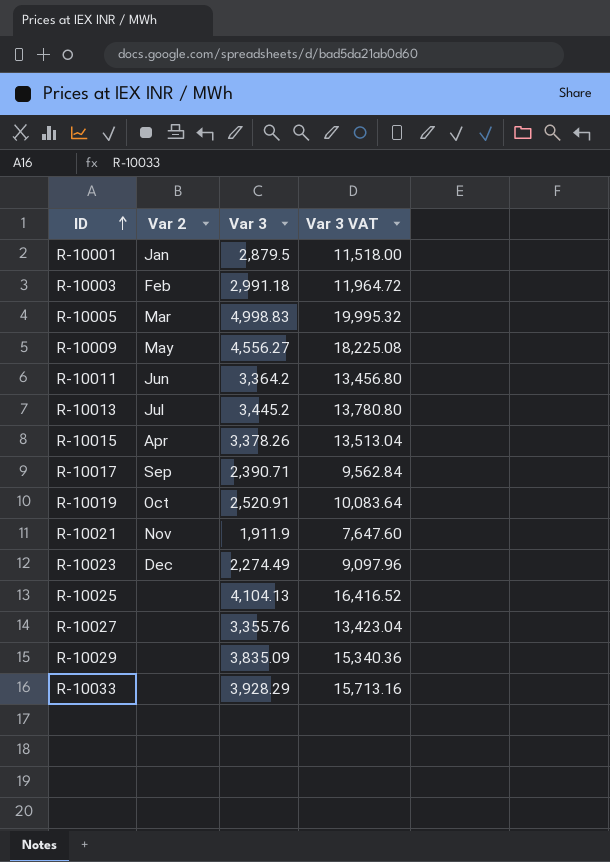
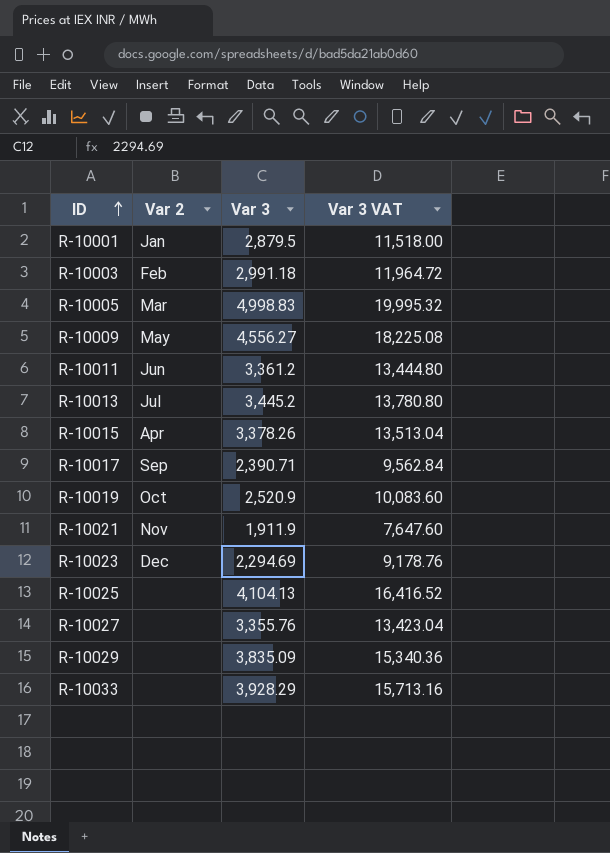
R-10011 | Var 3: 3,364.2 -> 3,361.2
R-10011 | Var 3 VAT: 13,456.80 -> 13,444.80
R-10019 | Var 3: 2,520.91 -> 2,520.9
R-10019 | Var 3 VAT: 10,083.64 -> 10,083.60
R-10023 | Var 3: 2,274.49 -> 2,294.69
R-10023 | Var 3 VAT: 9,097.96 -> 9,178.76

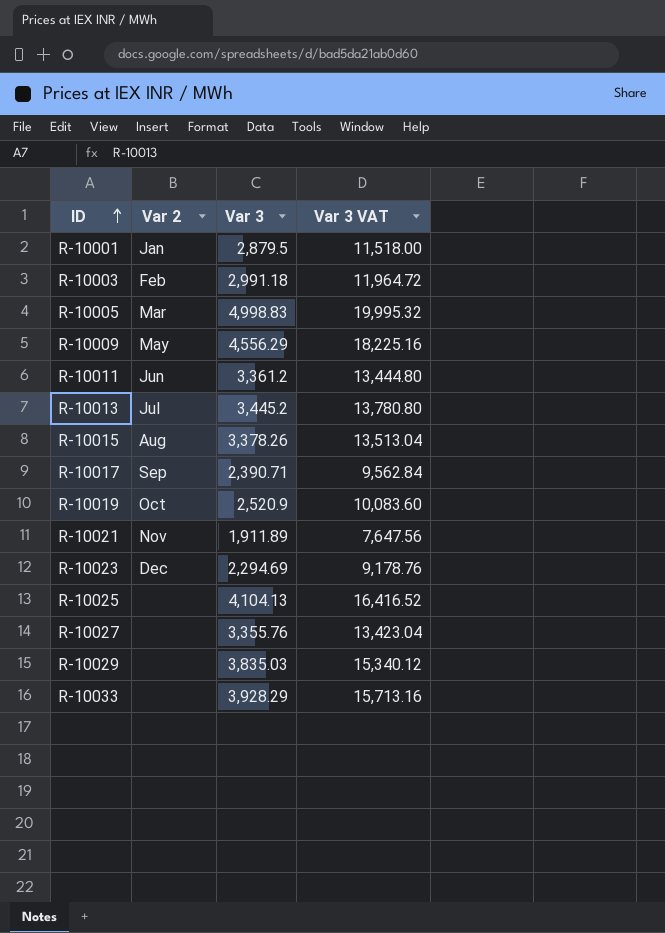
R-10009 | Var 3: 4,556.27 -> 4,556.29
R-10009 | Var 3 VAT: 18,225.08 -> 18,225.16
R-10015 | Var 2: Apr -> Aug
R-10021 | Var 3: 1,911.9 -> 1,911.89
R-10021 | Var 3 VAT: 7,647.60 -> 7,647.56
R-10029 | Var 3: 3,835.09 -> 3,835.03
R-10029 | Var 3 VAT: 15,340.36 -> 15,340.12

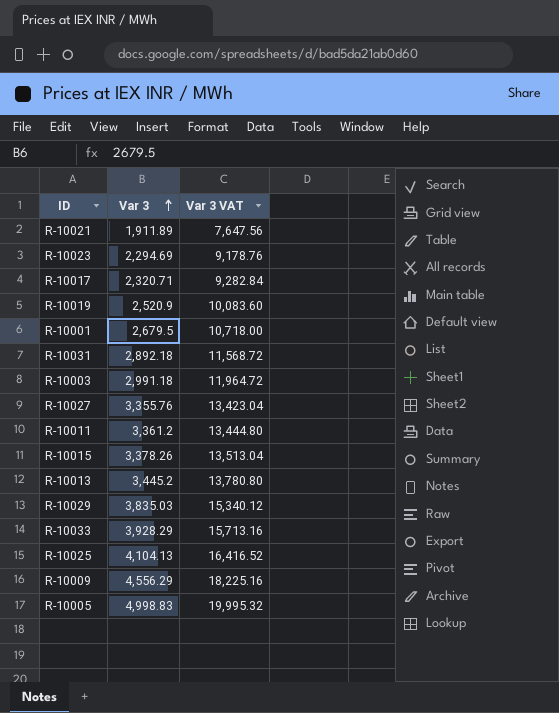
row order: ID ascending -> Var 3 ascending
column Var 2 | position: 2 -> none
R-10017 | Var 3: 2,390.71 -> 2,320.71
R-10017 | Var 3 VAT: 9,562.84 -> 9,282.84
R-10001 | Var 3: 2,879.5 -> 2,679.5
R-10001 | Var 3 VAT: 11,518.00 -> 10,718.00
row R-10031: none -> 2,892.18 | 11,568.72

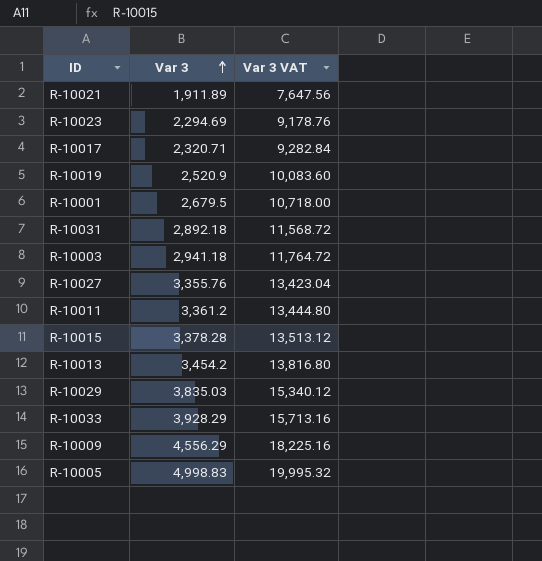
row R-10025: 4,104.13 | 16,416.52 -> none
R-10003 | Var 3: 2,991.18 -> 2,941.18
R-10003 | Var 3 VAT: 11,964.72 -> 11,764.72
R-10015 | Var 3: 3,378.26 -> 3,378.28
R-10015 | Var 3 VAT: 13,513.04 -> 13,513.12
R-10013 | Var 3: 3,445.2 -> 3,454.2
R-10013 | Var 3 VAT: 13,780.80 -> 13,816.80

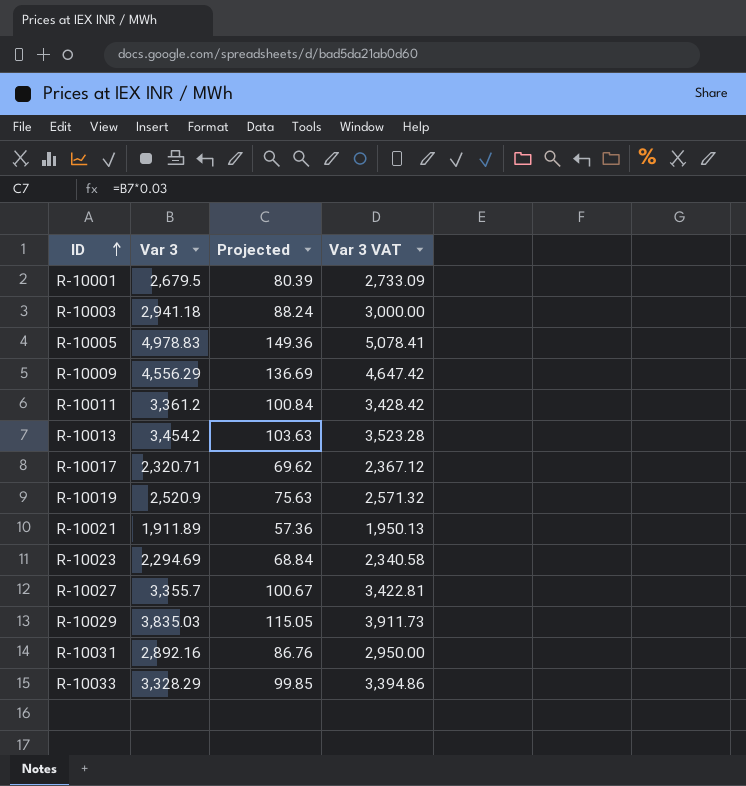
row order: Var 3 ascending -> ID ascending
column Projected | formula: none -> [Var 3] * 0.03
column Var 3 VAT | formula: [Var 3] * 4 -> [Var 3] * 1.02
row R-10015: 3,378.28 | 13,513.12 -> none
R-10005 | Var 3: 4,998.83 -> 4,978.83
R-10027 | Var 3: 3,355.76 -> 3,355.7
R-10031 | Var 3: 2,892.18 -> 2,892.16
R-10033 | Var 3: 3,928.29 -> 3,328.29

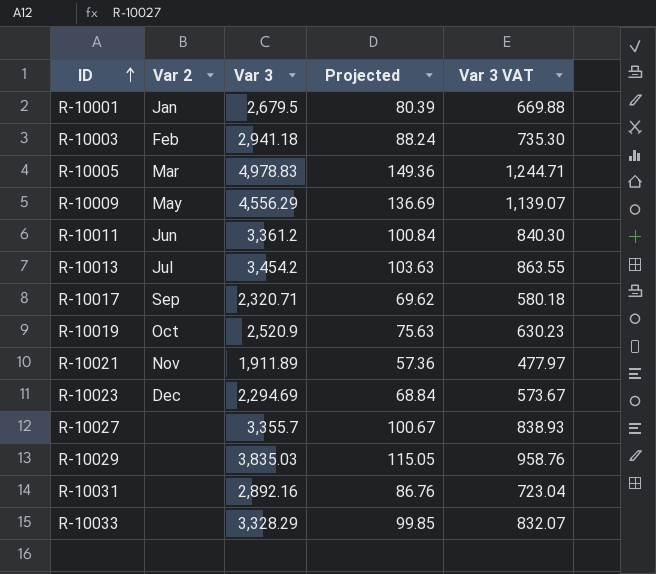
column Var 2 | position: none -> 2
column Var 3 VAT | formula: [Var 3] * 1.02 -> [Var 3] * 0.25

